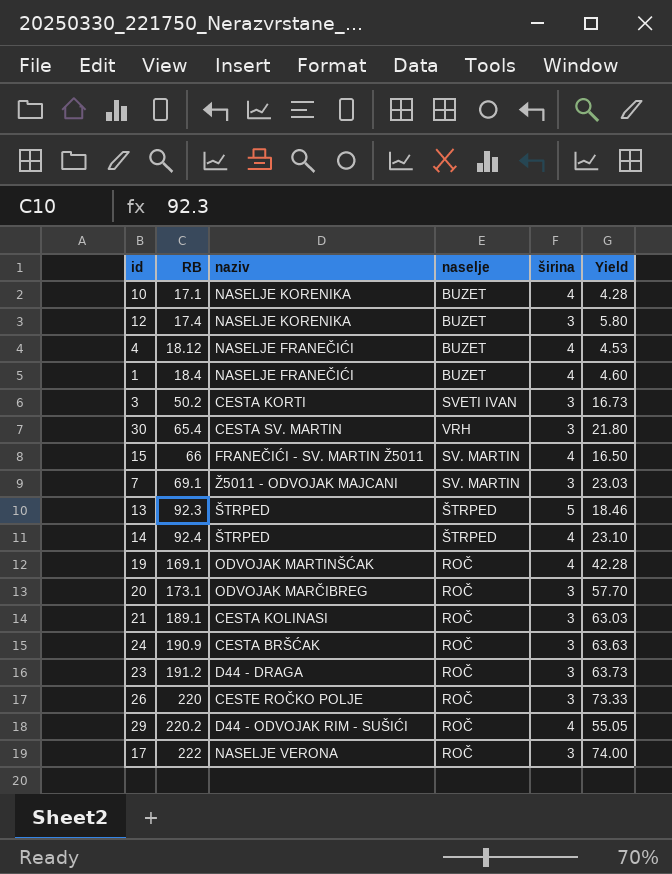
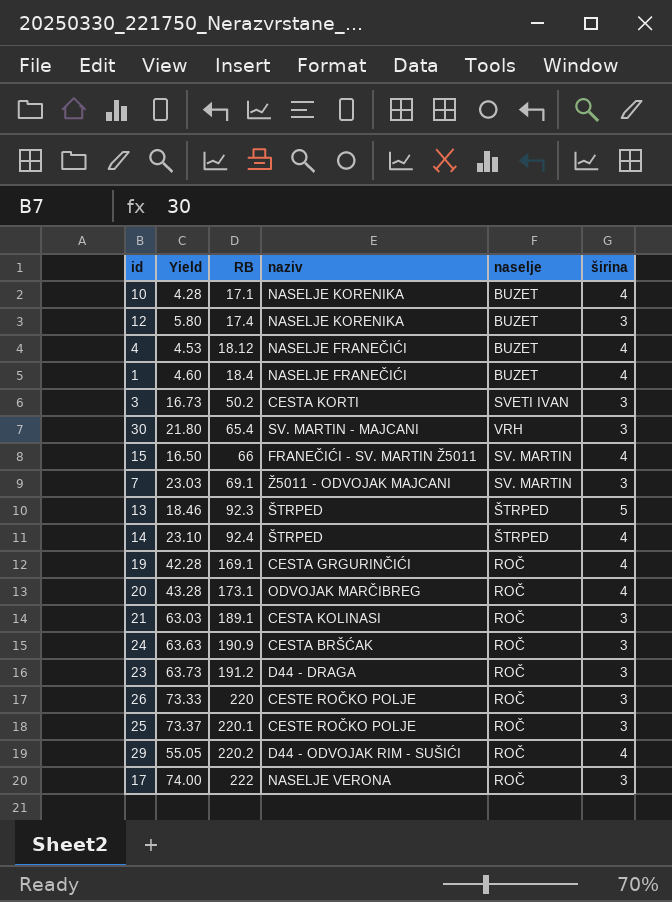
column Yield | position: 6 -> 2
30 | naziv: CESTA SV. MARTIN -> SV. MARTIN - MAJCANI
19 | naziv: ODVOJAK MARTINŠĆAK -> CESTA GRGURINČIĆI
20 | Yield: 57.70 -> 43.28
20 | širina: 3 -> 4
row 25: none -> 73.37 | 220.1 | CESTE ROČKO POLJE | ROČ | 3

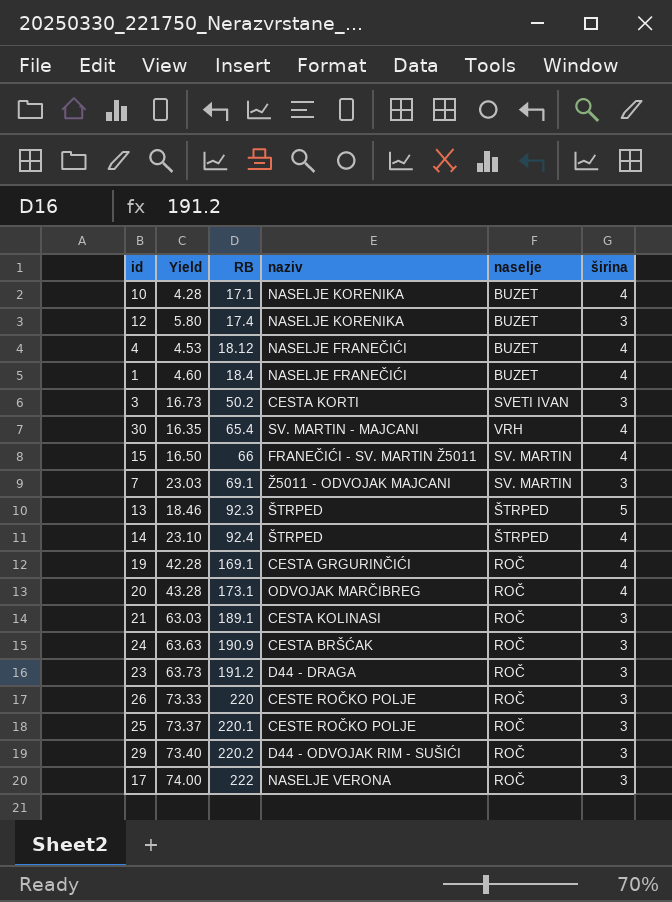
30 | Yield: 21.80 -> 16.35
30 | širina: 3 -> 4
29 | Yield: 55.05 -> 73.40
29 | širina: 4 -> 3

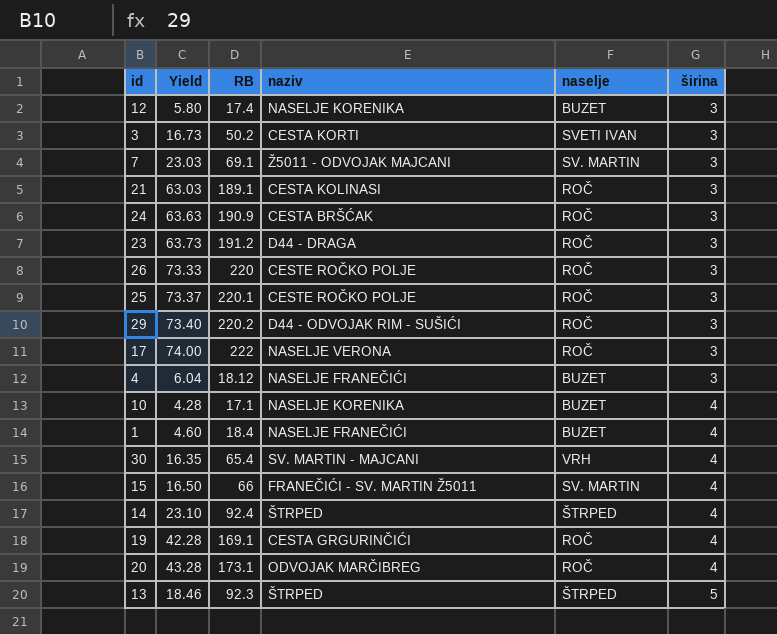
row order: RB ascending -> širina ascending
4 | Yield: 4.53 -> 6.04
4 | širina: 4 -> 3

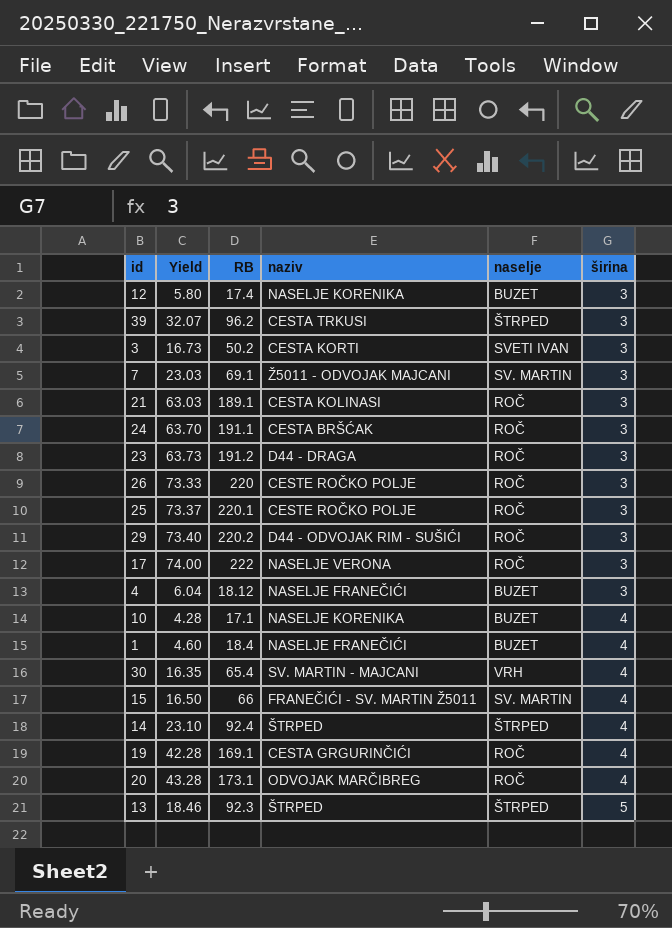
row 39: none -> 32.07 | 96.2 | CESTA TRKUSI | ŠTRPED | 3
24 | Yield: 63.63 -> 63.70
24 | RB: 190.9 -> 191.1

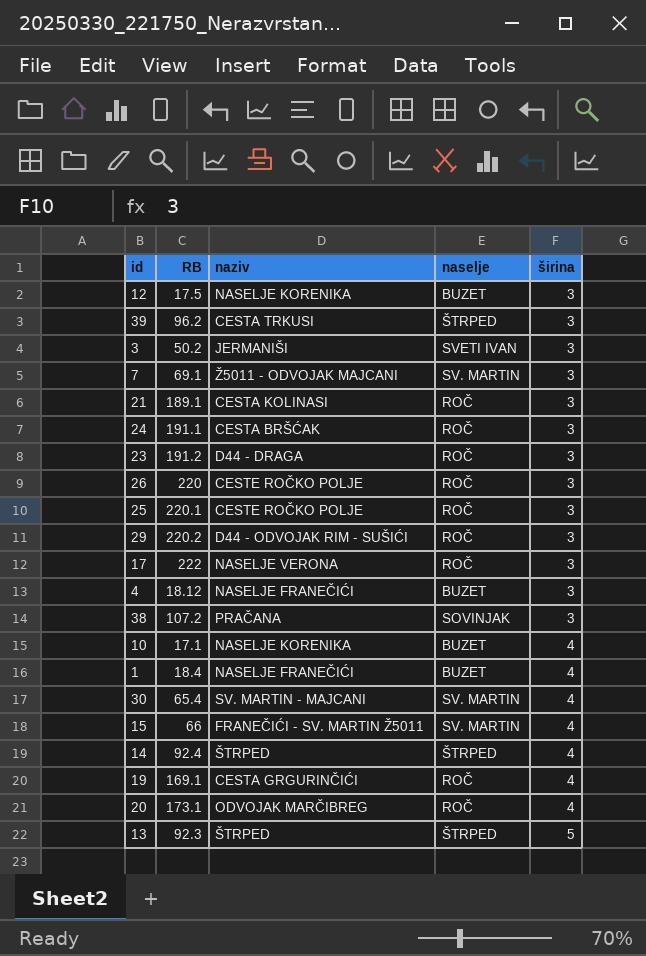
column Yield | formula: [RB] / [širina] -> none
12 | RB: 17.4 -> 17.5
3 | naziv: CESTA KORTI -> JERMANIŠI
row 38: none -> 107.2 | PRAČANA | SOVINJAK | 3
30 | naselje: VRH -> SV. MARTIN

